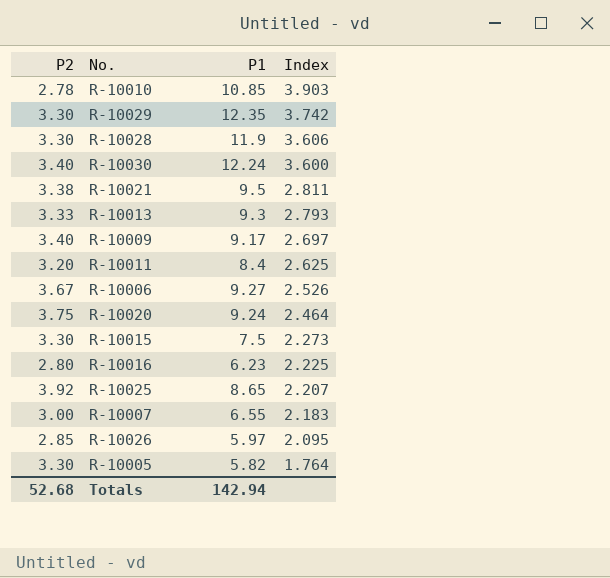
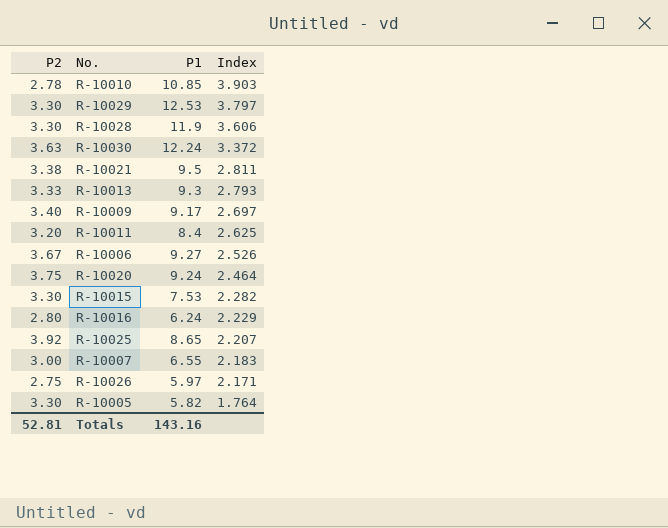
R-10029 | P1: 12.35 -> 12.53
R-10029 | Index: 3.742 -> 3.797
R-10030 | P2: 3.40 -> 3.63
R-10030 | Index: 3.600 -> 3.372
R-10015 | P1: 7.5 -> 7.53
R-10015 | Index: 2.273 -> 2.282
R-10016 | P1: 6.23 -> 6.24
R-10016 | Index: 2.225 -> 2.229
R-10026 | P2: 2.85 -> 2.75
R-10026 | Index: 2.095 -> 2.171
Totals | P2: 52.68 -> 52.81
Totals | P1: 142.94 -> 143.16

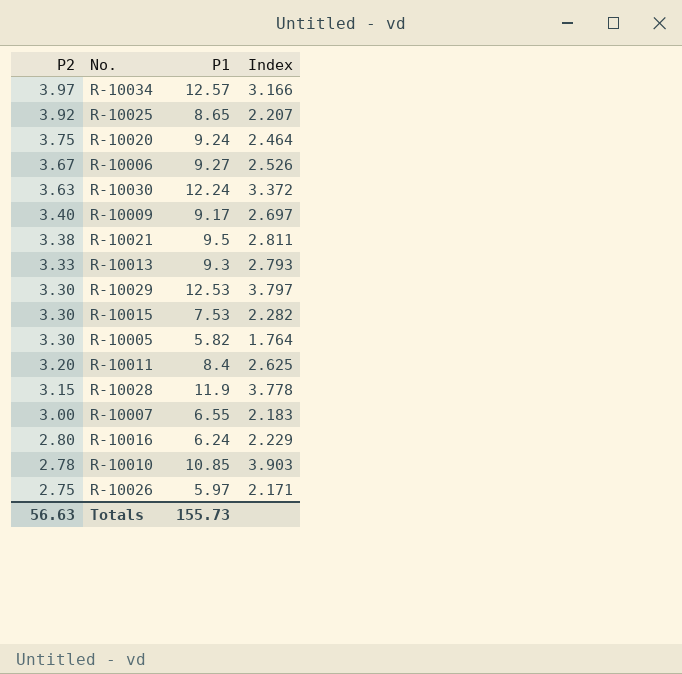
row order: Index descending -> P2 descending
row R-10034: none -> 3.97 | 12.57 | 3.166
R-10028 | P2: 3.30 -> 3.15
R-10028 | Index: 3.606 -> 3.778
Totals | P2: 52.81 -> 56.63
Totals | P1: 143.16 -> 155.73

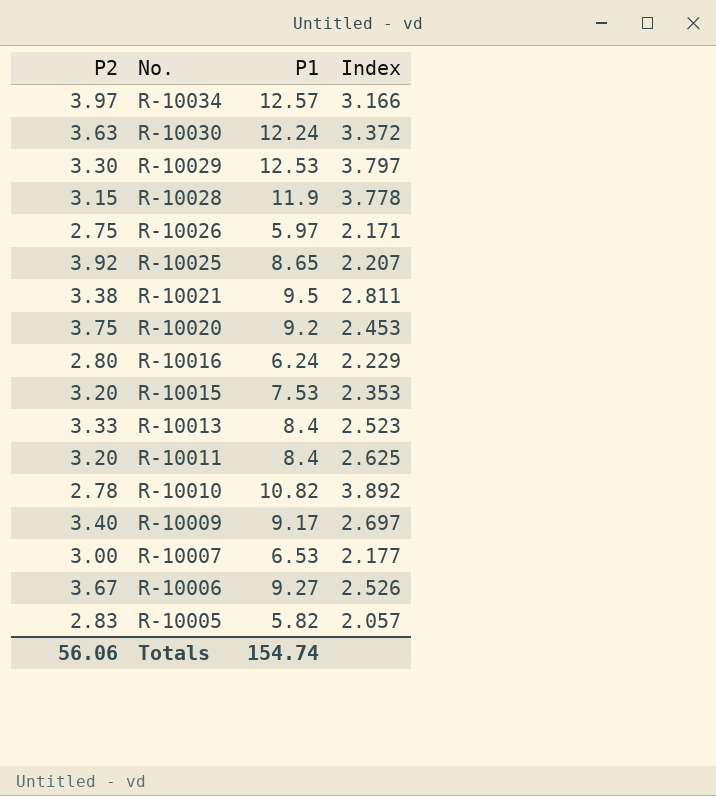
row order: P2 descending -> No. descending
R-10020 | P1: 9.24 -> 9.2
R-10020 | Index: 2.464 -> 2.453
R-10015 | P2: 3.30 -> 3.20
R-10015 | Index: 2.282 -> 2.353
R-10013 | P1: 9.3 -> 8.4
R-10013 | Index: 2.793 -> 2.523
R-10010 | P1: 10.85 -> 10.82
R-10010 | Index: 3.903 -> 3.892
R-10007 | P1: 6.55 -> 6.53
R-10007 | Index: 2.183 -> 2.177
R-10005 | P2: 3.30 -> 2.83
R-10005 | Index: 1.764 -> 2.057
Totals | P2: 56.63 -> 56.06
Totals | P1: 155.73 -> 154.74

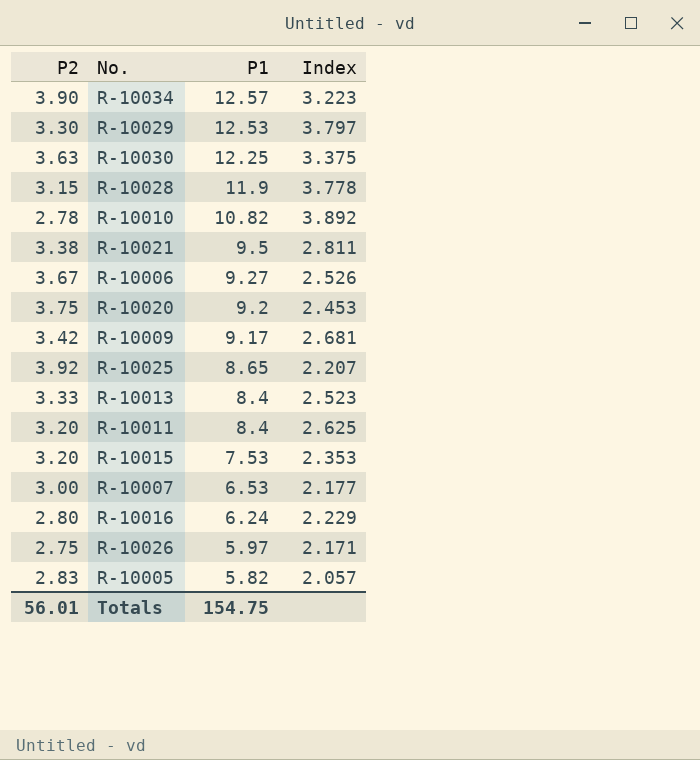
row order: No. descending -> P1 descending
R-10034 | P2: 3.97 -> 3.90
R-10034 | Index: 3.166 -> 3.223
R-10030 | P1: 12.24 -> 12.25
R-10030 | Index: 3.372 -> 3.375
R-10009 | P2: 3.40 -> 3.42
R-10009 | Index: 2.697 -> 2.681
Totals | P2: 56.06 -> 56.01
Totals | P1: 154.74 -> 154.75

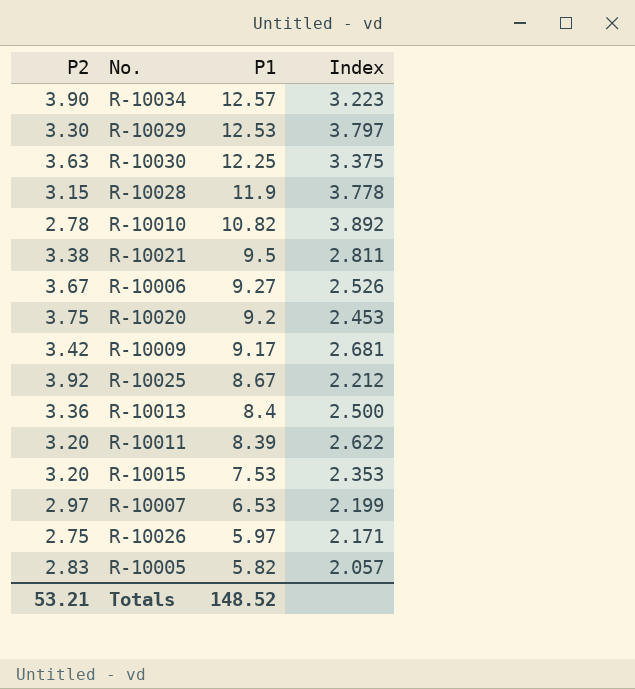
row R-10016: 2.80 | 6.24 | 2.229 -> none
R-10025 | P1: 8.65 -> 8.67
R-10025 | Index: 2.207 -> 2.212
R-10013 | P2: 3.33 -> 3.36
R-10013 | Index: 2.523 -> 2.500
R-10011 | P1: 8.4 -> 8.39
R-10011 | Index: 2.625 -> 2.622
R-10007 | P2: 3.00 -> 2.97
R-10007 | Index: 2.177 -> 2.199
Totals | P2: 56.01 -> 53.21
Totals | P1: 154.75 -> 148.52

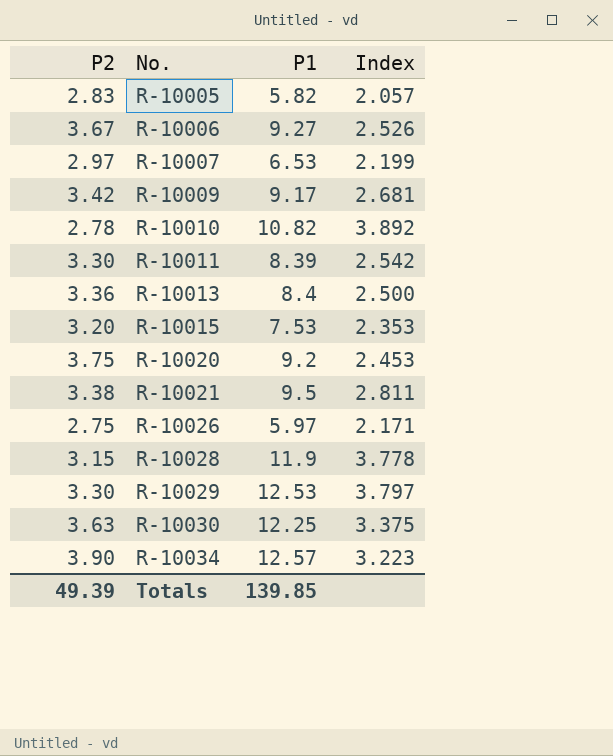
row order: P1 descending -> No. ascending
row R-10025: 3.92 | 8.67 | 2.212 -> none
R-10011 | P2: 3.20 -> 3.30
R-10011 | Index: 2.622 -> 2.542
Totals | P2: 53.21 -> 49.39
Totals | P1: 148.52 -> 139.85

